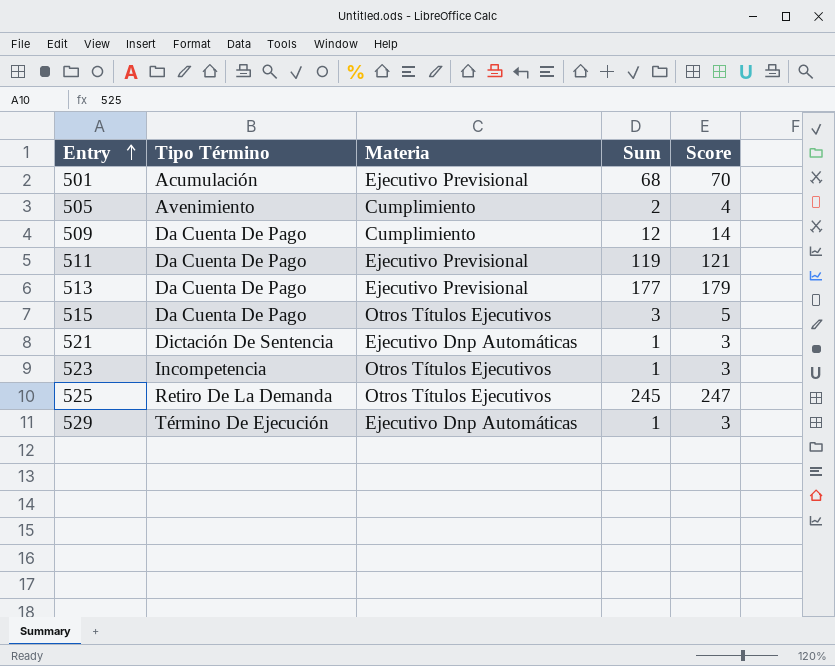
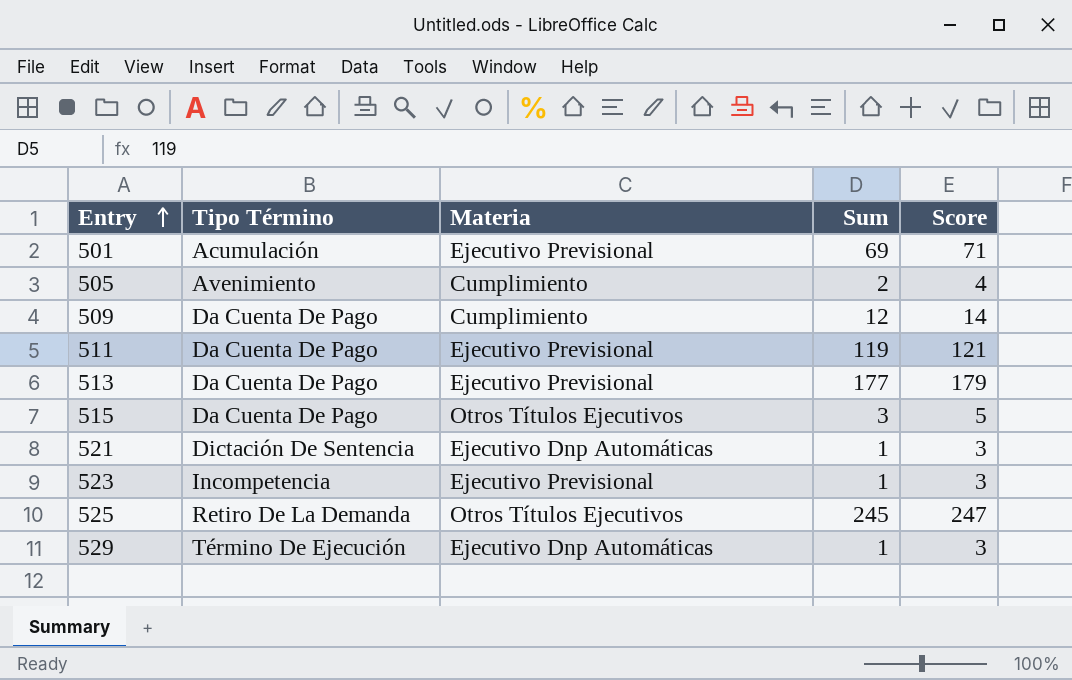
501 | Sum: 68 -> 69
501 | Score: 70 -> 71
523 | Materia: Otros Títulos Ejecutivos -> Ejecutivo Previsional

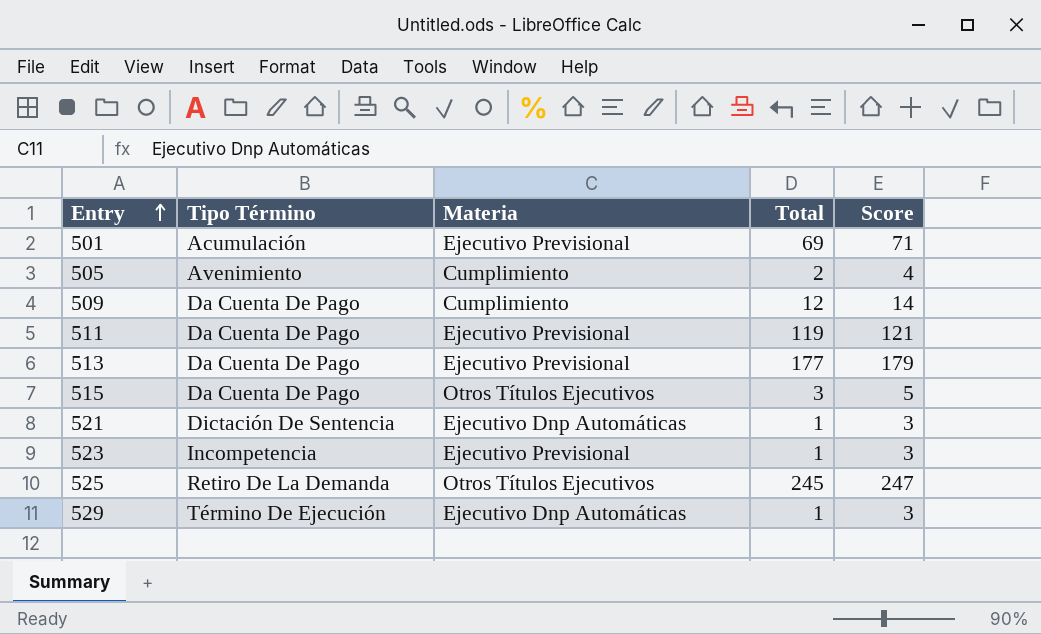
column name: Sum -> Total

